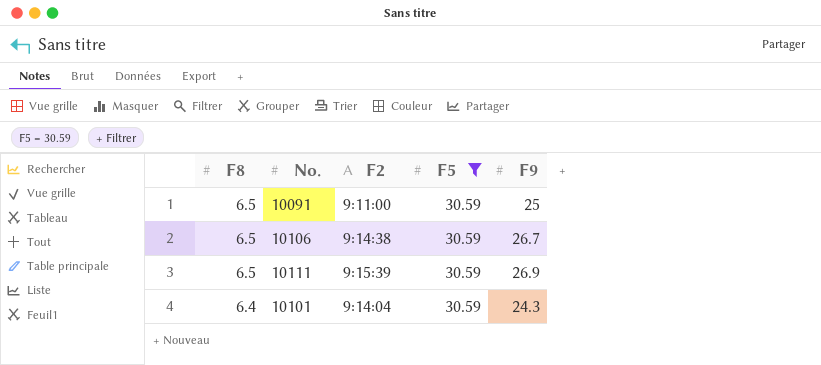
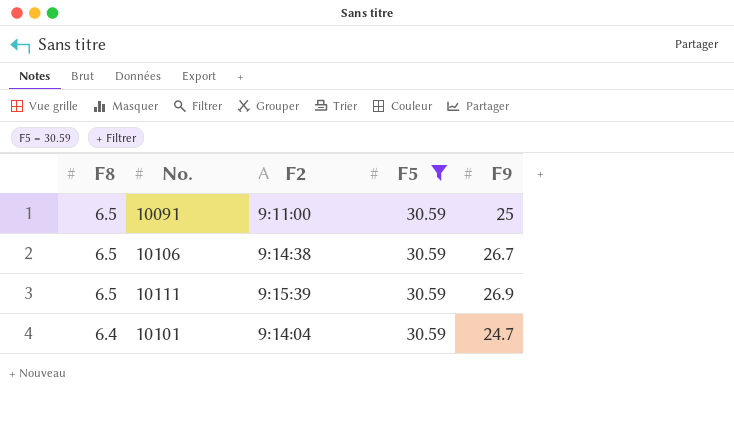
10101 | F9: 24.3 -> 24.7

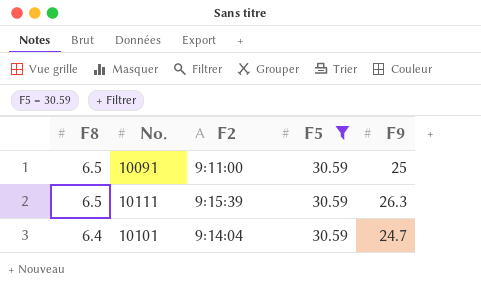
row 10106: 6.5 | 9:14:38 | 30.59 | 26.7 -> none
10111 | F9: 26.9 -> 26.3

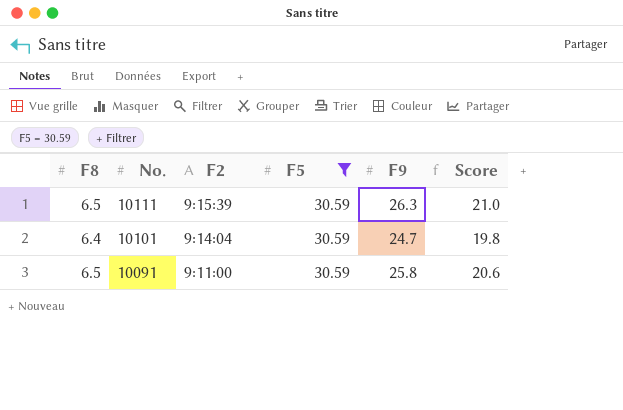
row order: F8 descending -> No. descending
column Score | formula: none -> [F9] * 0.8
10091 | F9: 25 -> 25.8

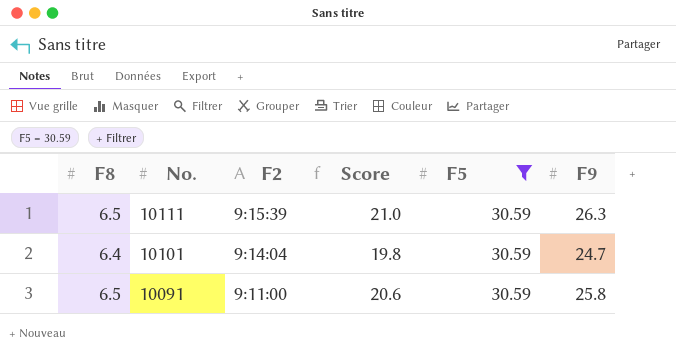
column Score | position: 6 -> 4

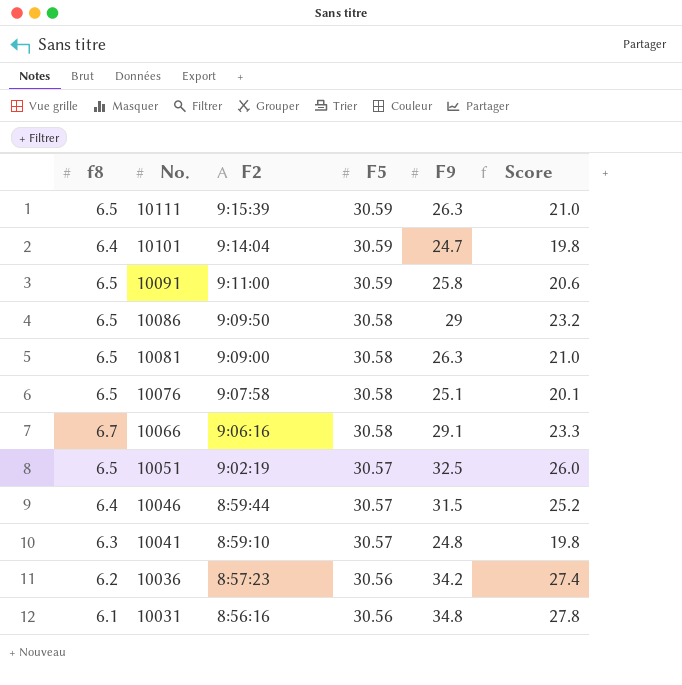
filter: F5 = 30.59 -> none
column name: F8 -> f8
column Score | position: 4 -> 6

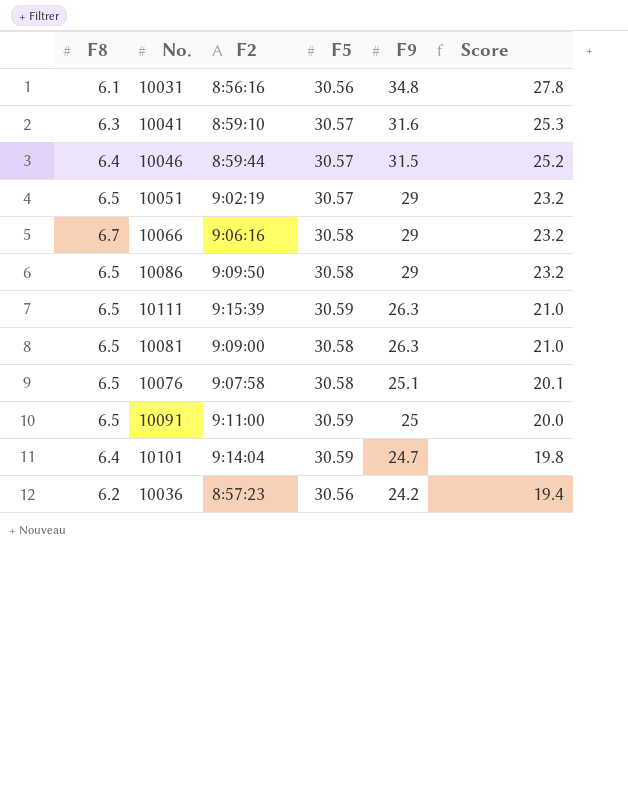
row order: No. descending -> F9 descending
column name: f8 -> F8
10041 | F9: 24.8 -> 31.6
10041 | Score: 19.8 -> 25.3
10051 | F9: 32.5 -> 29
10051 | Score: 26.0 -> 23.2
10066 | F9: 29.1 -> 29
10066 | Score: 23.3 -> 23.2
10091 | F9: 25.8 -> 25
10091 | Score: 20.6 -> 20.0
10036 | F9: 34.2 -> 24.2
10036 | Score: 27.4 -> 19.4

